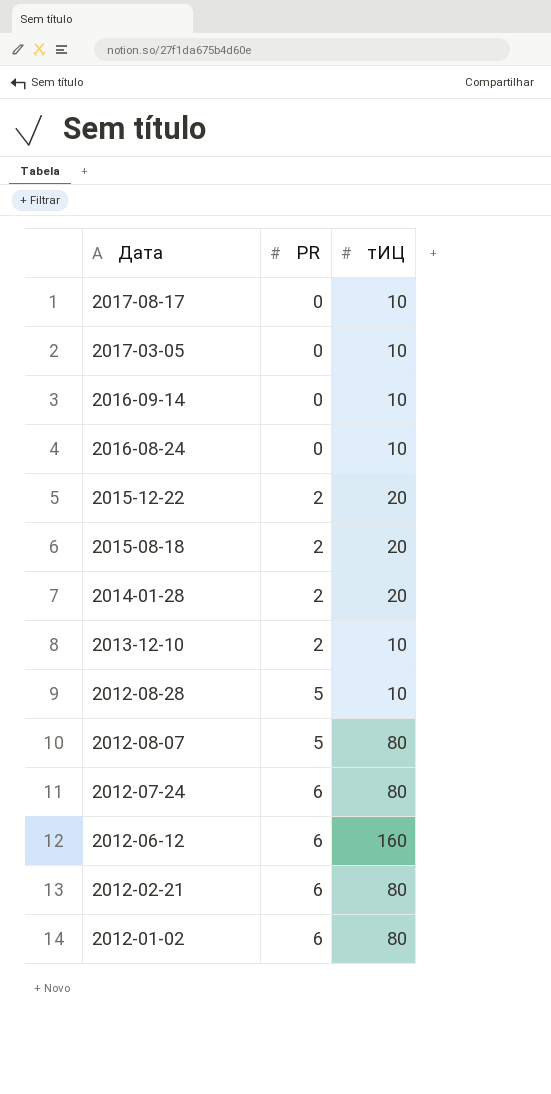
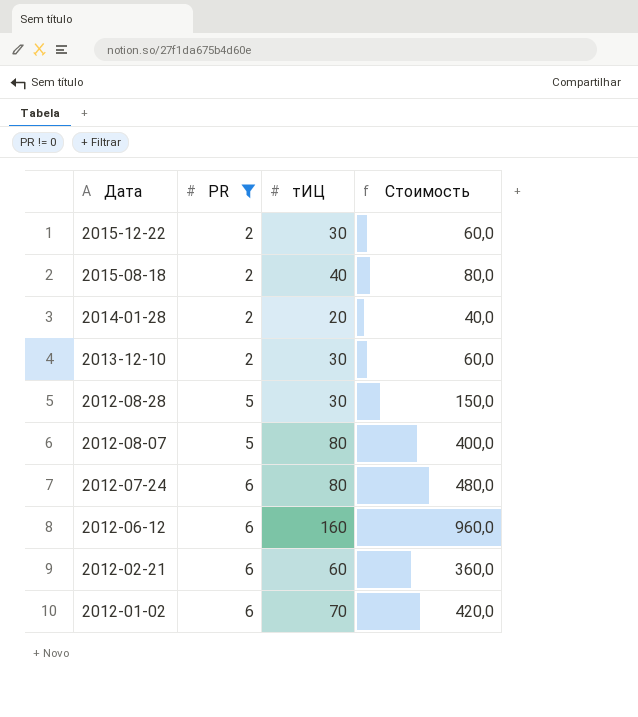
filter: none -> PR != 0
column Стоимость | formula: none -> [PR] * [тИЦ]
2015-12-22 | тИЦ: 20 -> 30
2015-08-18 | тИЦ: 20 -> 40
2013-12-10 | тИЦ: 10 -> 30
2012-08-28 | тИЦ: 10 -> 30
2012-02-21 | тИЦ: 80 -> 60
2012-01-02 | тИЦ: 80 -> 70

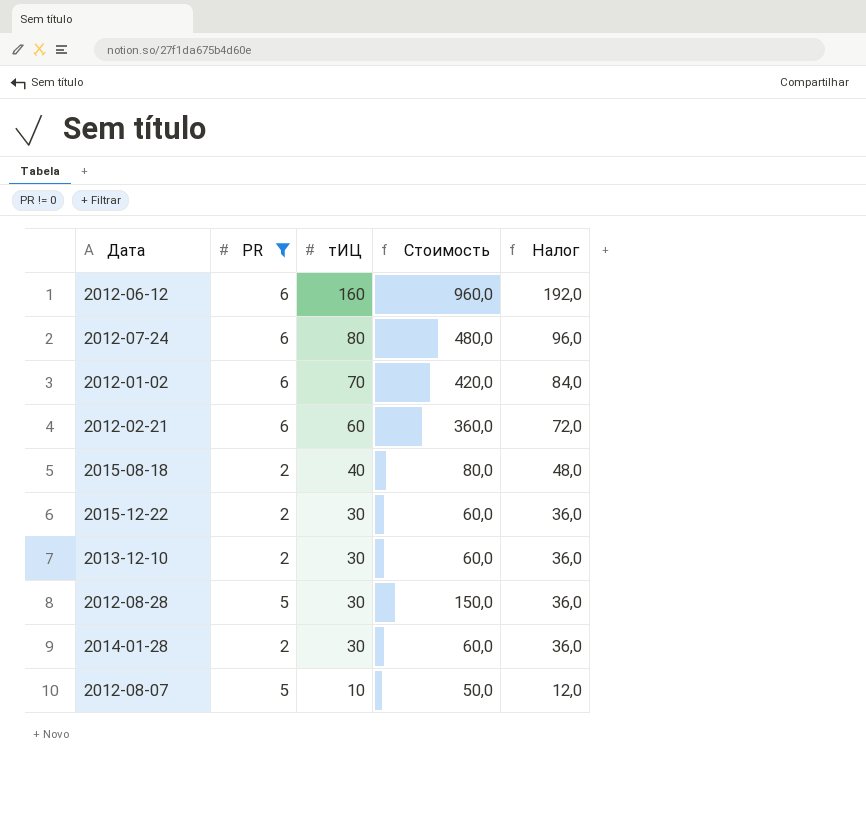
row order: Дата descending -> тИЦ descending
column Налог | formula: none -> [тИЦ] * 1,2
2014-01-28 | тИЦ: 20 -> 30
2014-01-28 | Стоимость: 40,0 -> 60,0
2012-08-07 | тИЦ: 80 -> 10
2012-08-07 | Стоимость: 400,0 -> 50,0

